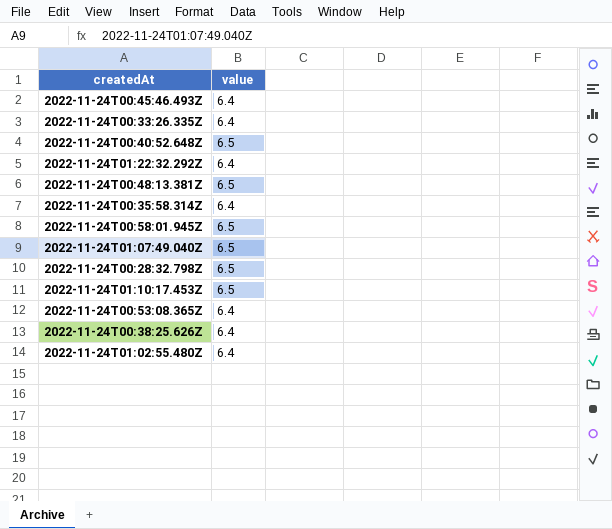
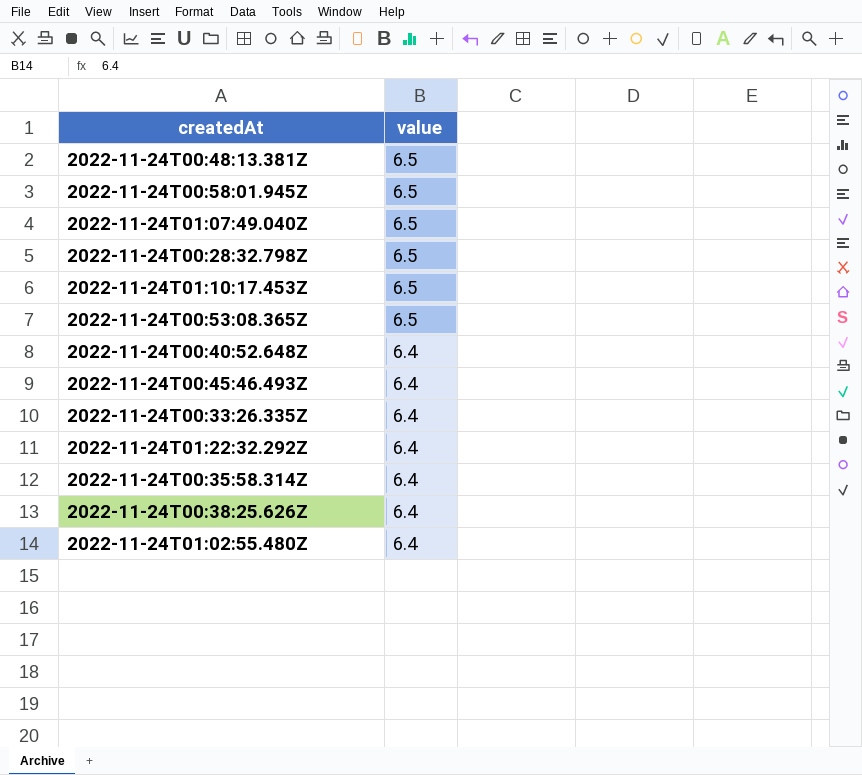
row order: none -> value descending
2022-11-24T00:53:08.365Z | value: 6.4 -> 6.5
2022-11-24T00:40:52.648Z | value: 6.5 -> 6.4

